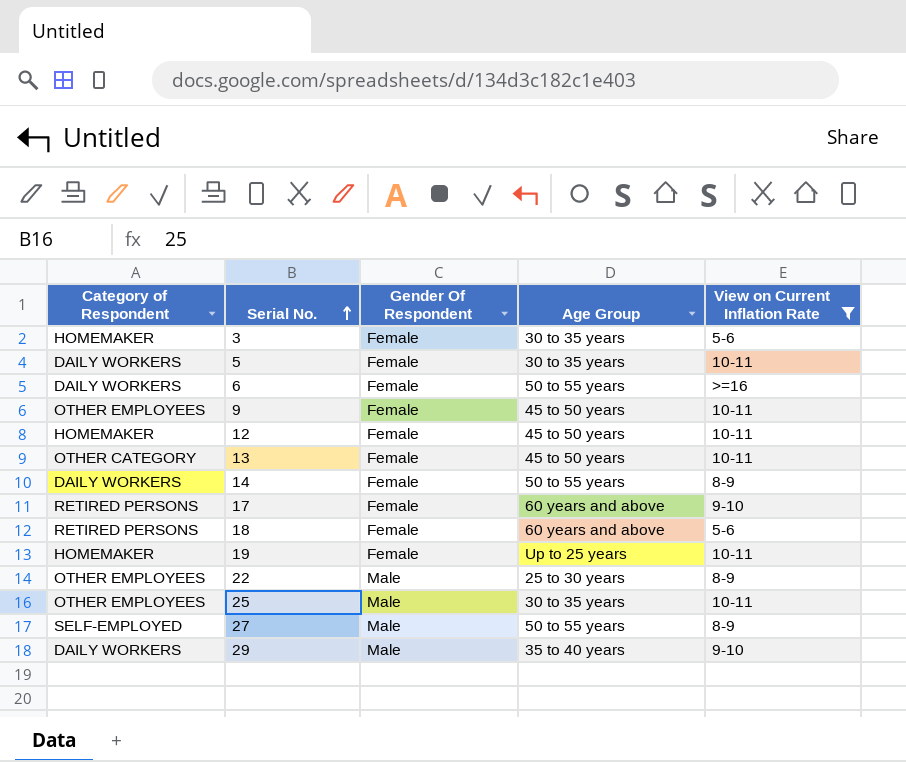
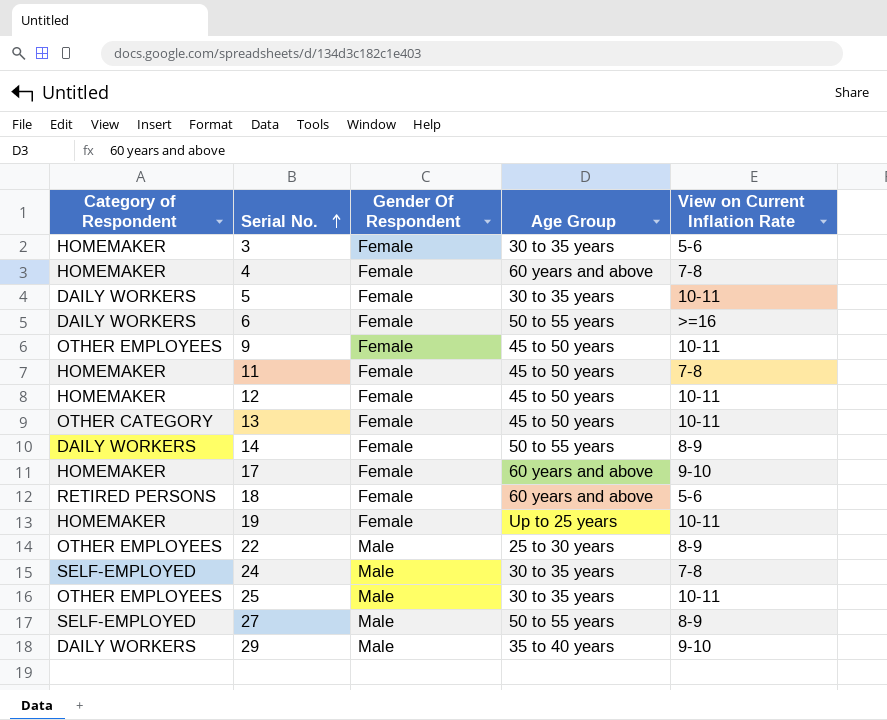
filter: View on Current Inflation Rate != 7-8 -> none
17 | Category of Respondent: RETIRED PERSONS -> HOMEMAKER

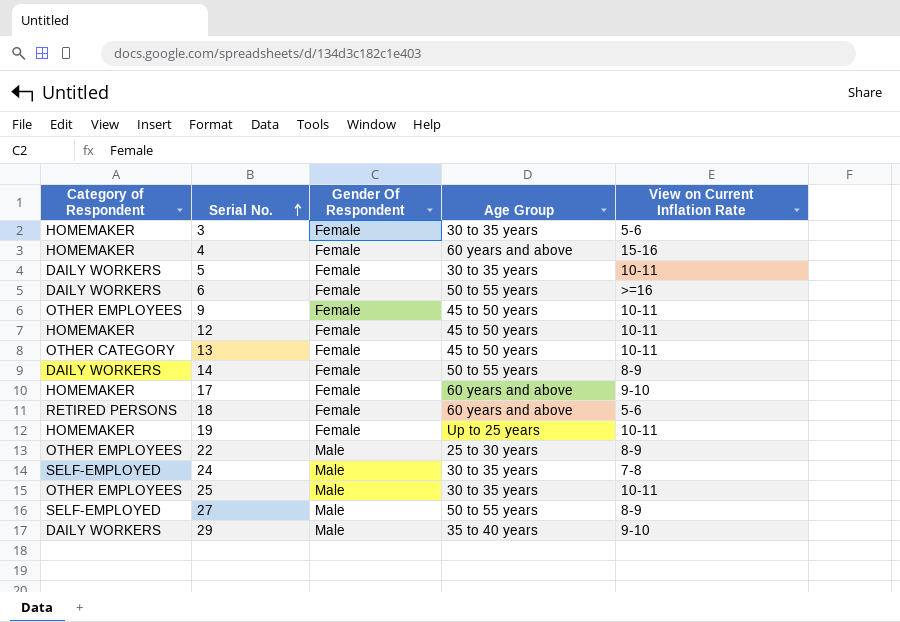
row 11: HOMEMAKER | Female | 45 to 50 years | 7-8 -> none
4 | View on Current Inflation Rate: 7-8 -> 15-16

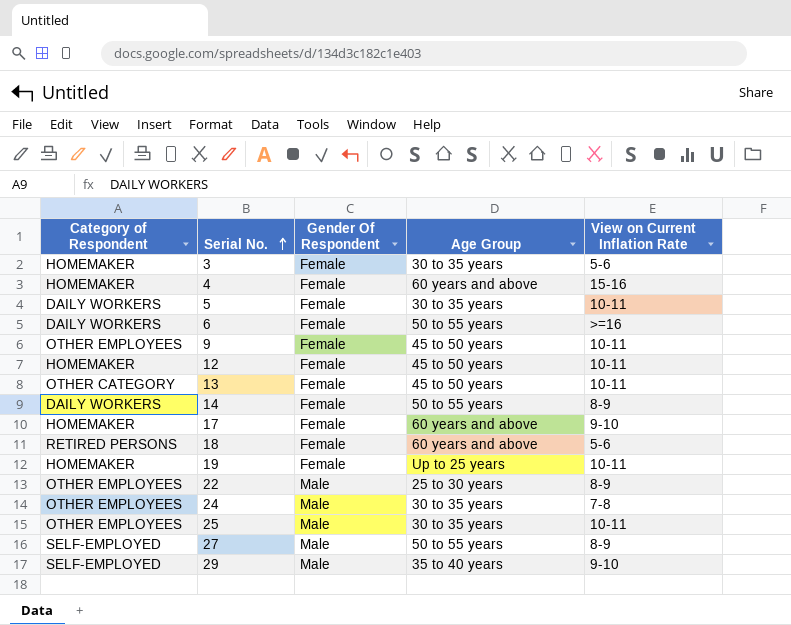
24 | Category of Respondent: SELF-EMPLOYED -> OTHER EMPLOYEES
29 | Category of Respondent: DAILY WORKERS -> SELF-EMPLOYED

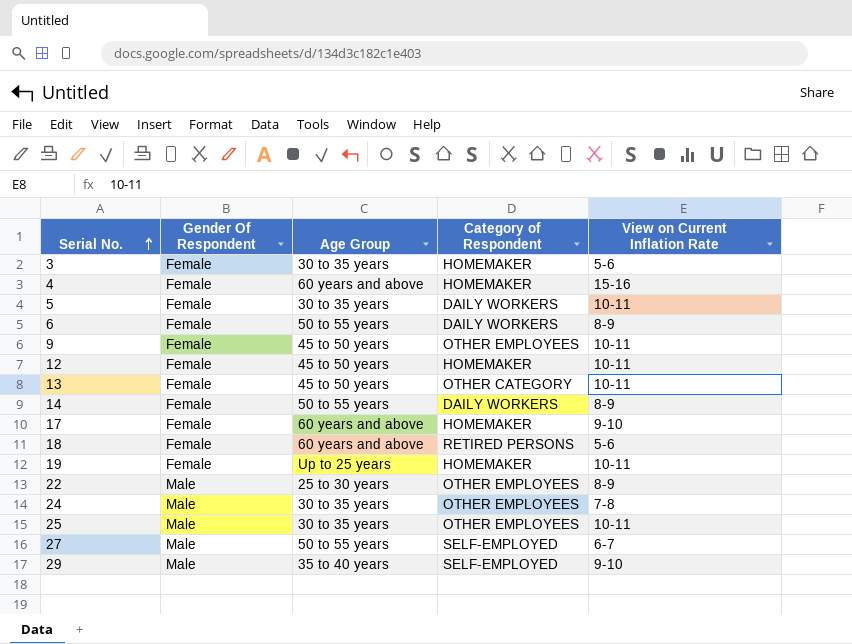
column Category of Respondent | position: 1 -> 4
6 | View on Current Inflation Rate: >=16 -> 8-9
27 | View on Current Inflation Rate: 8-9 -> 6-7

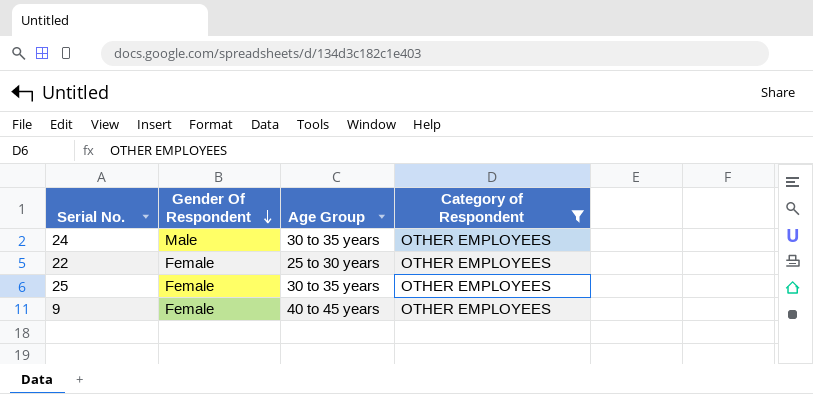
filter: none -> Category of Respondent = OTHER EMPLOYEES
row order: Serial No. ascending -> Gender Of Respondent descending
column View on Current Inflation Rate | position: 5 -> none
22 | Gender Of Respondent: Male -> Female
25 | Gender Of Respondent: Male -> Female
9 | Age Group: 45 to 50 years -> 40 to 45 years

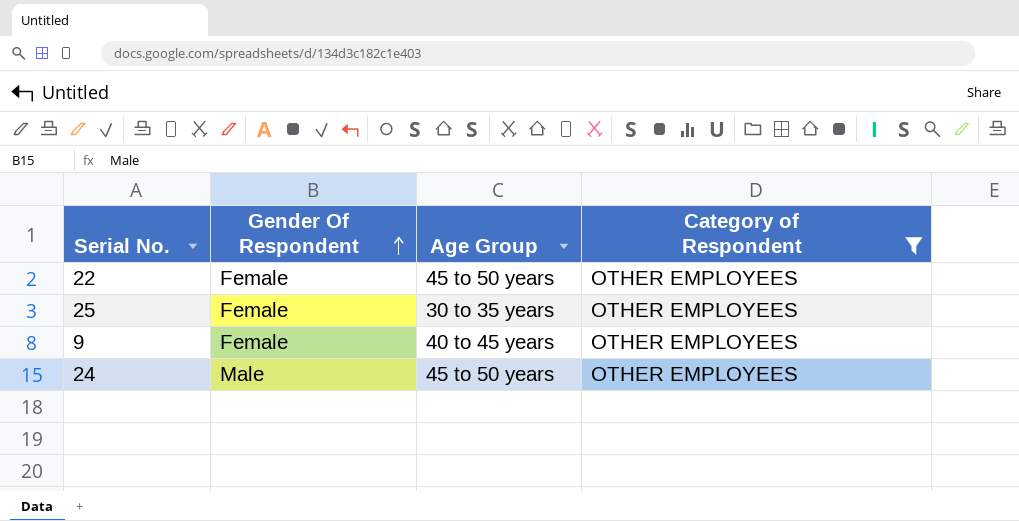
row order: Gender Of Respondent descending -> Gender Of Respondent ascending
22 | Age Group: 25 to 30 years -> 45 to 50 years
24 | Age Group: 30 to 35 years -> 45 to 50 years

